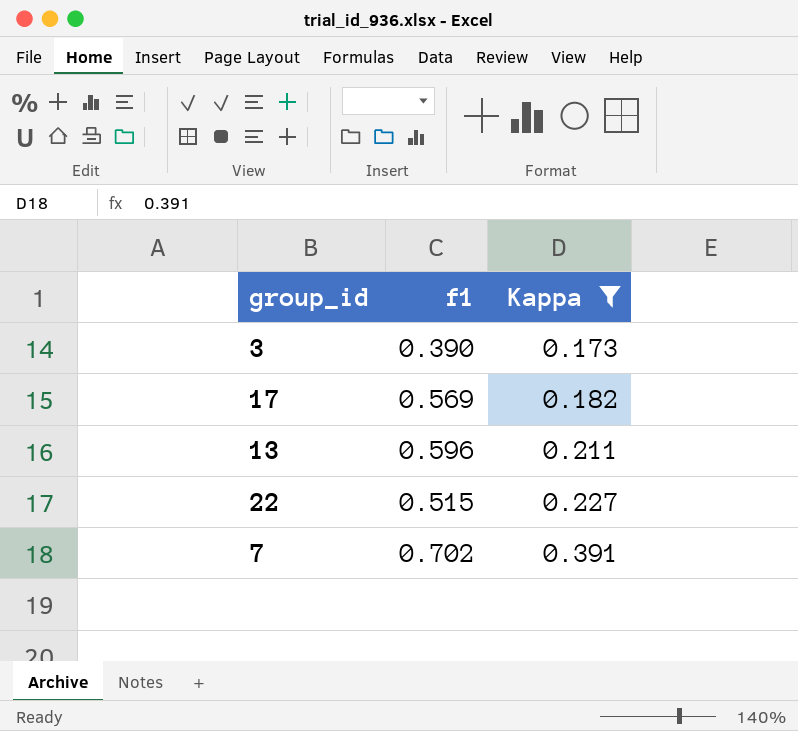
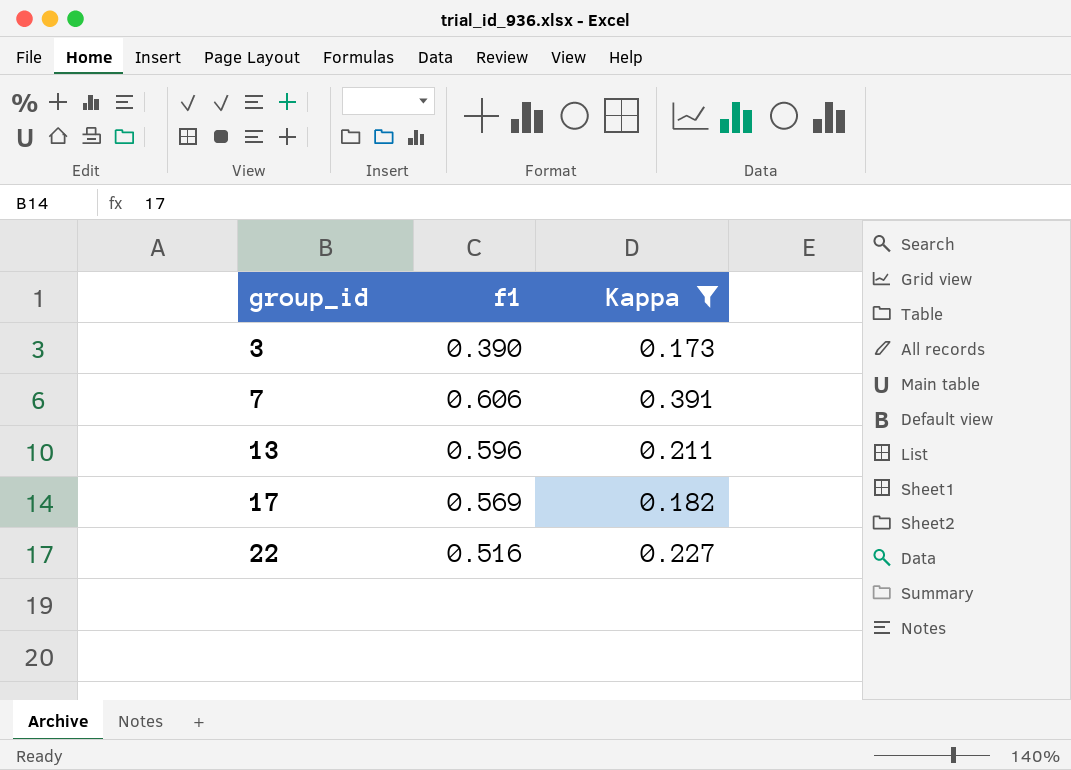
row order: Kappa ascending -> group_id ascending
7 | f1: 0.702 -> 0.606
22 | f1: 0.515 -> 0.516

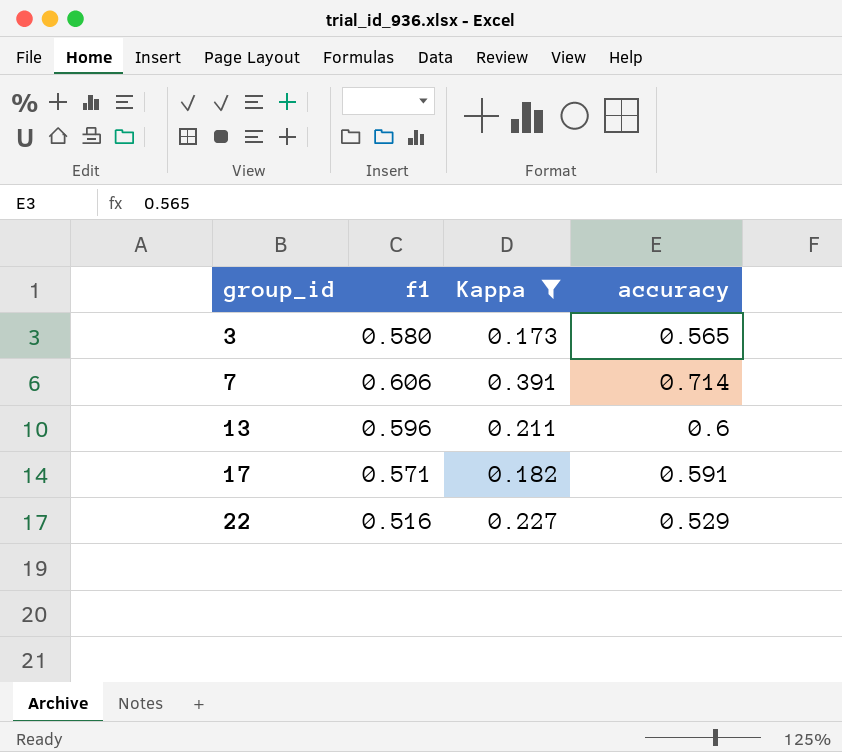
column accuracy | position: none -> 4
3 | f1: 0.390 -> 0.580
17 | f1: 0.569 -> 0.571

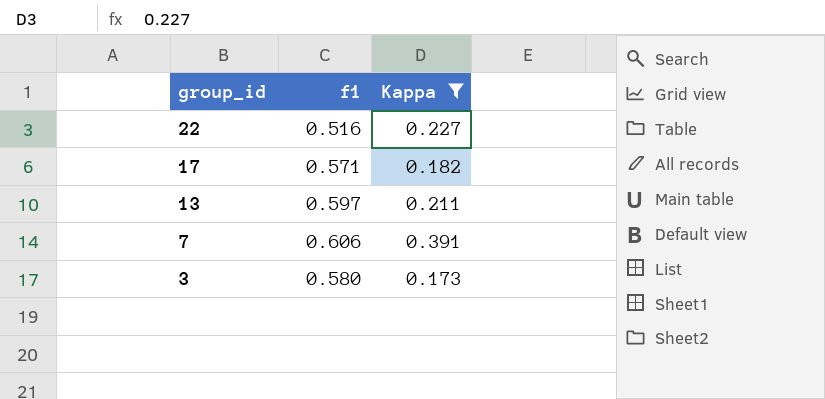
row order: group_id ascending -> group_id descending
column accuracy | position: 4 -> none
13 | f1: 0.596 -> 0.597

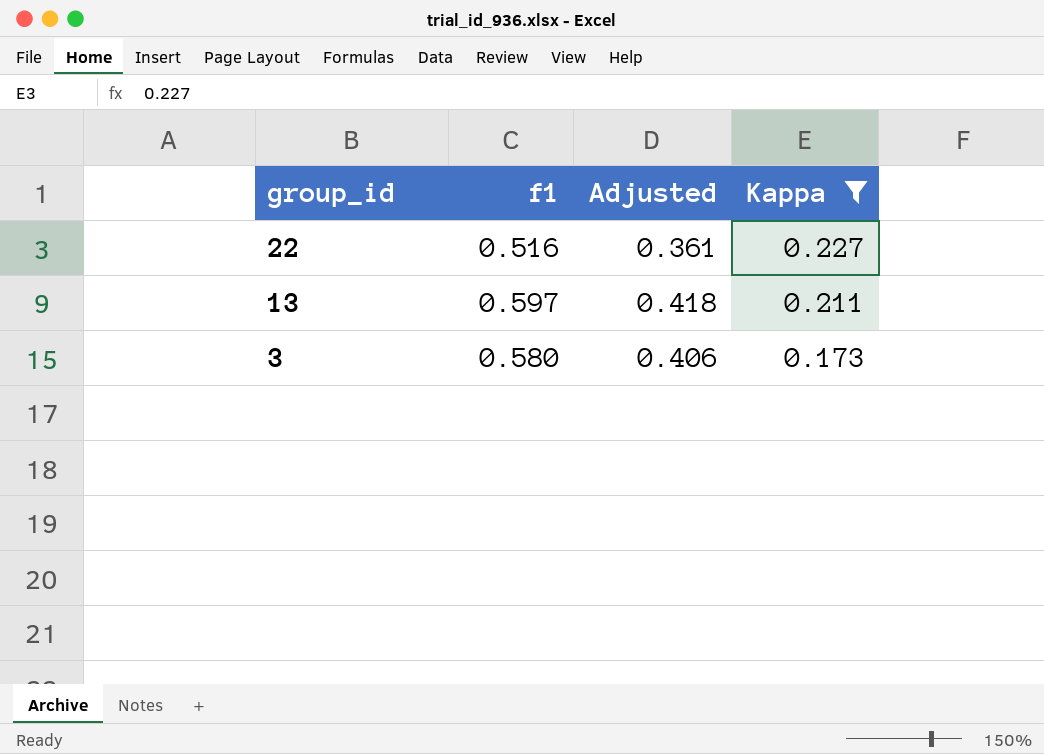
column Adjusted | formula: none -> [f1] * 0.7
row 17: 0.571 | 0.182 -> none
row 7: 0.606 | 0.391 -> none

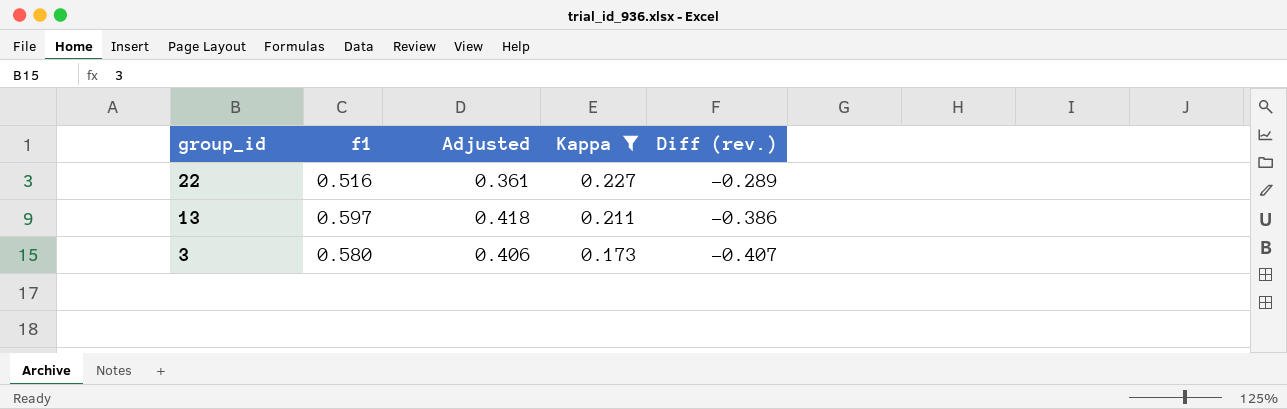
column Diff (rev.) | formula: none -> [Kappa] - [f1]

